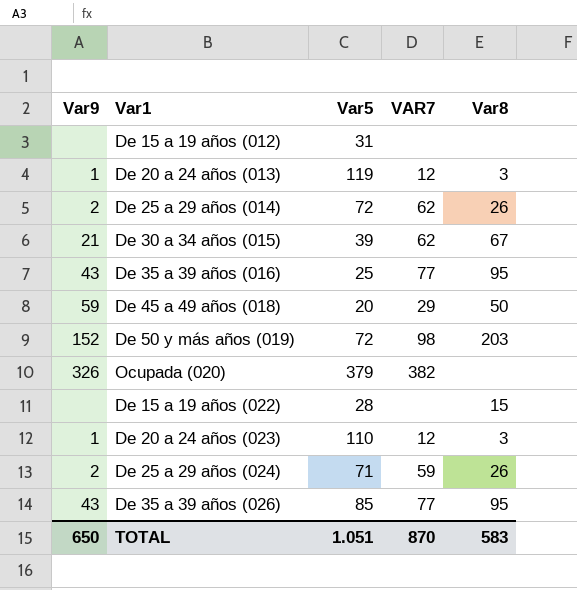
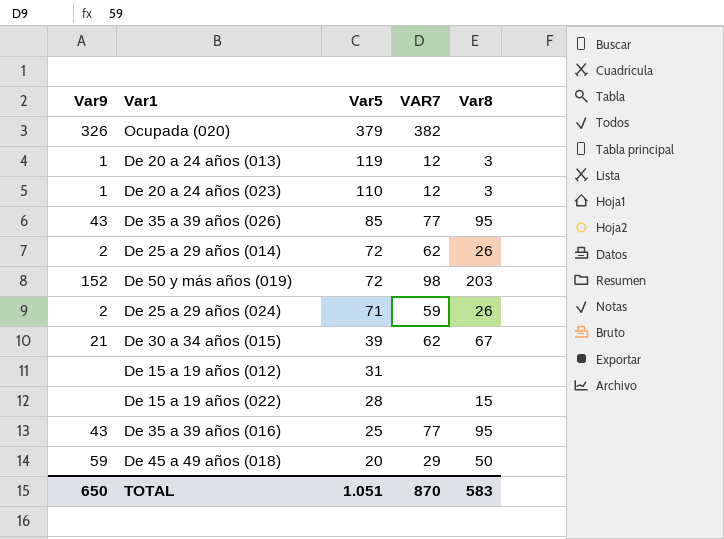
row order: none -> Var5 descending

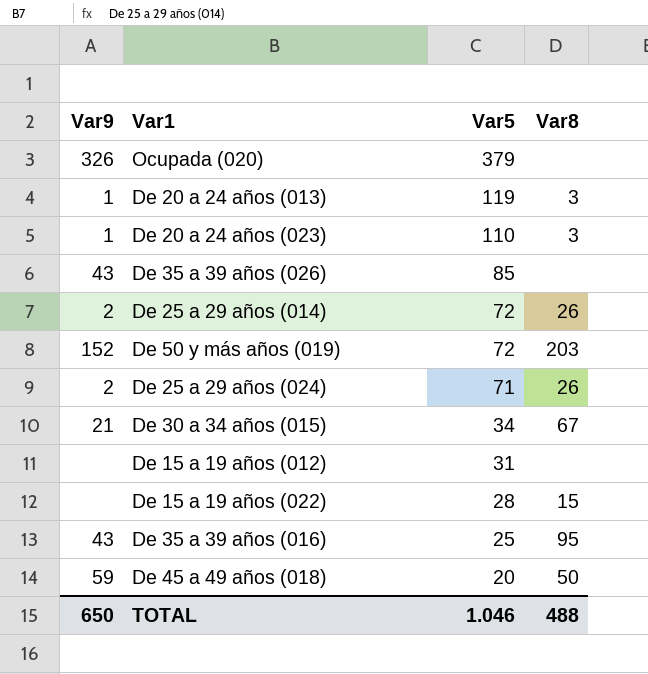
column VAR7 | position: 4 -> none
De 35 a 39 años (026) | Var8: 95 -> none
De 30 a 34 años (015) | Var5: 39 -> 34
TOTAL | Var5: 1.051 -> 1.046
TOTAL | Var8: 583 -> 488

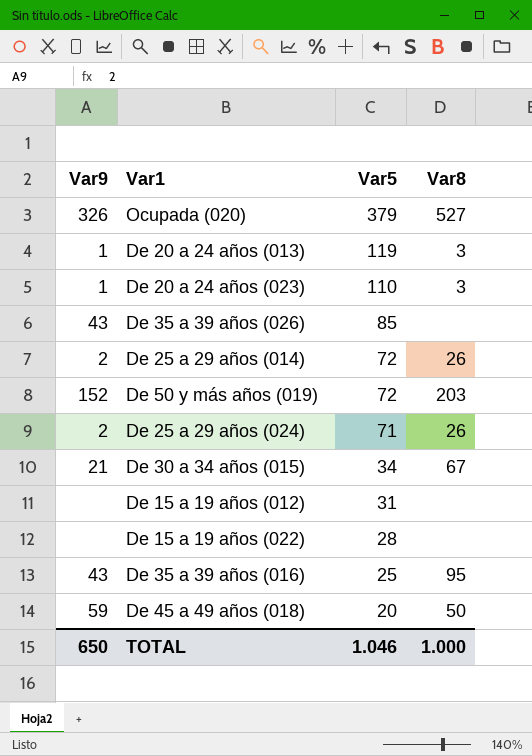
Ocupada (020) | Var8: none -> 527
De 15 a 19 años (022) | Var8: 15 -> none
TOTAL | Var8: 488 -> 1.000

